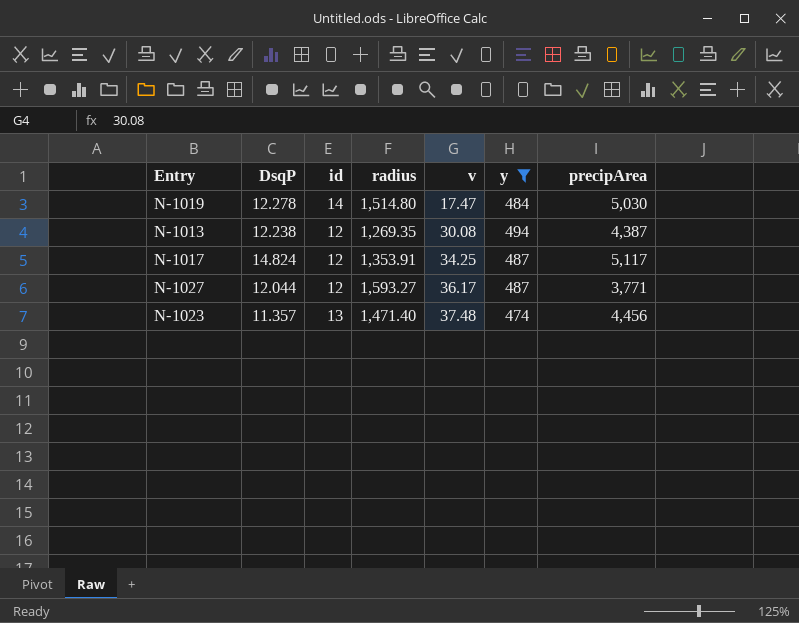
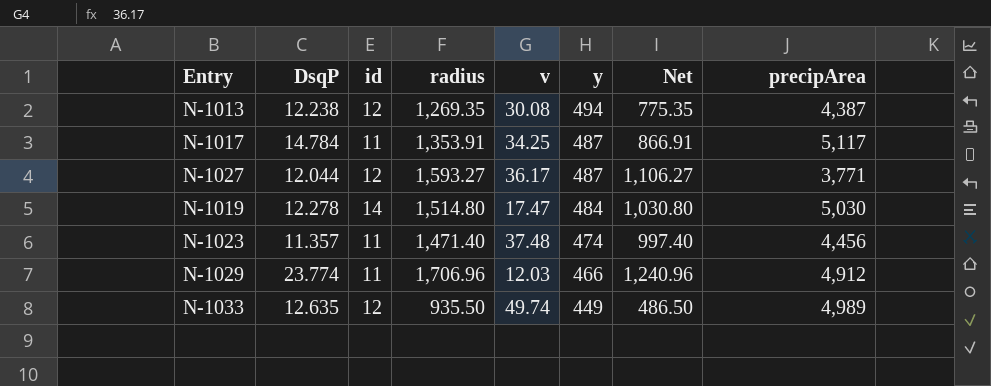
filter: y >= 474 -> none
row order: v ascending -> y descending
column Net | formula: none -> [radius] - [y]
N-1017 | DsqP: 14.824 -> 14.784
N-1017 | id: 12 -> 11
N-1023 | id: 13 -> 11

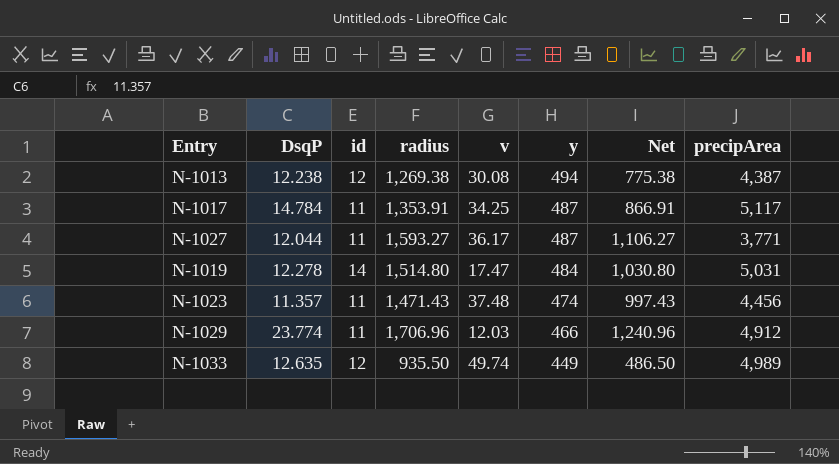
N-1013 | radius: 1,269.35 -> 1,269.38
N-1013 | Net: 775.35 -> 775.38
N-1027 | id: 12 -> 11
N-1019 | precipArea: 5,030 -> 5,031
N-1023 | radius: 1,471.40 -> 1,471.43
N-1023 | Net: 997.40 -> 997.43

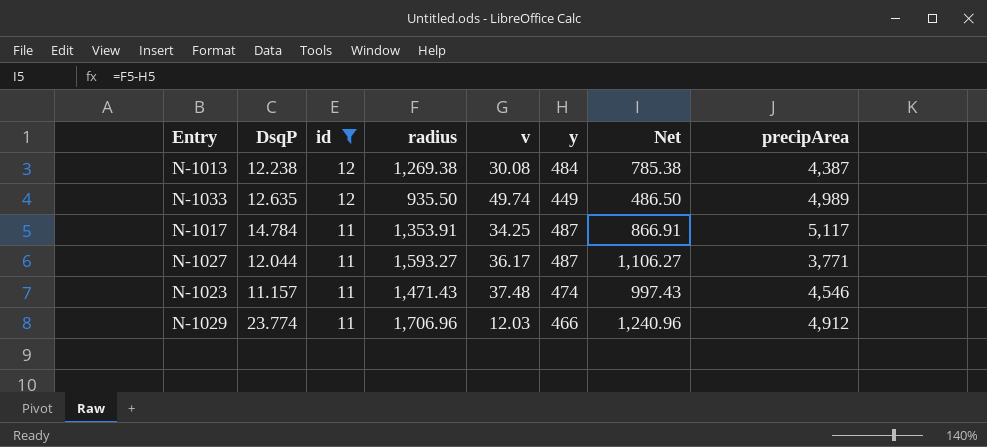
filter: none -> id != 14
row order: y descending -> id descending
N-1013 | y: 494 -> 484
N-1013 | Net: 775.38 -> 785.38
N-1023 | DsqP: 11.357 -> 11.157
N-1023 | precipArea: 4,456 -> 4,546

